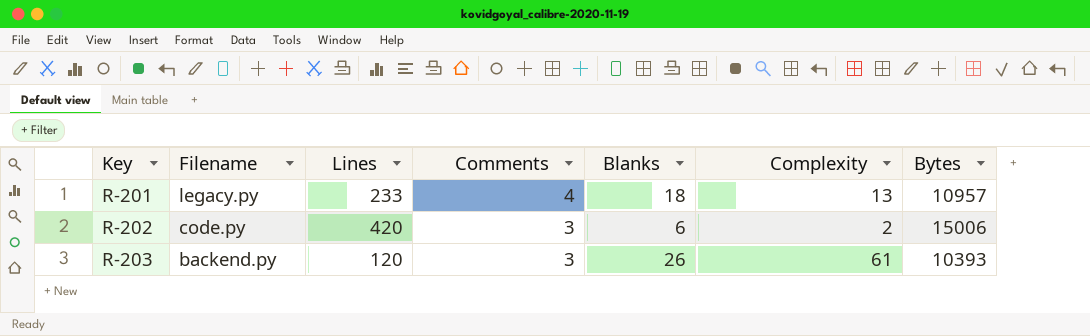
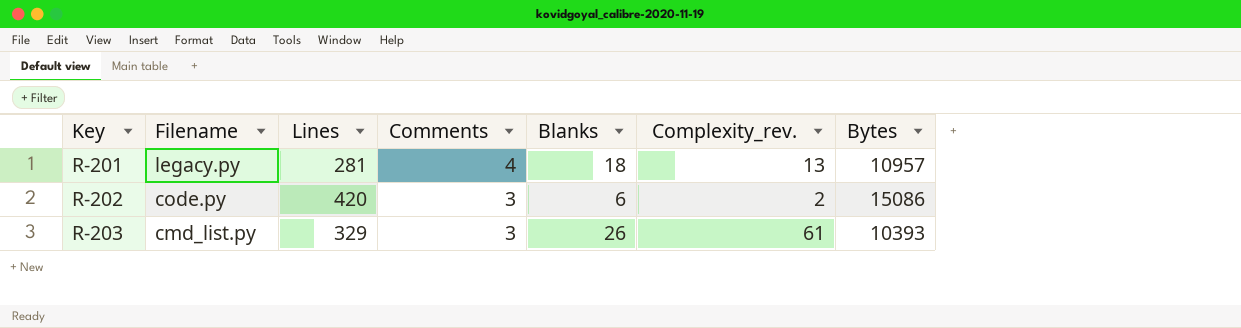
column name: Complexity -> Complexity_rev.
R-201 | Lines: 233 -> 281
R-202 | Bytes: 15006 -> 15086
R-203 | Filename: backend.py -> cmd_list.py
R-203 | Lines: 120 -> 329

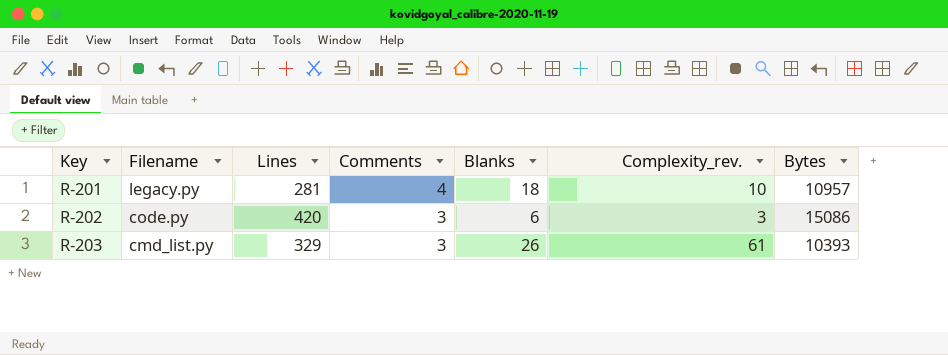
R-201 | Complexity_rev.: 13 -> 10
R-202 | Complexity_rev.: 2 -> 3

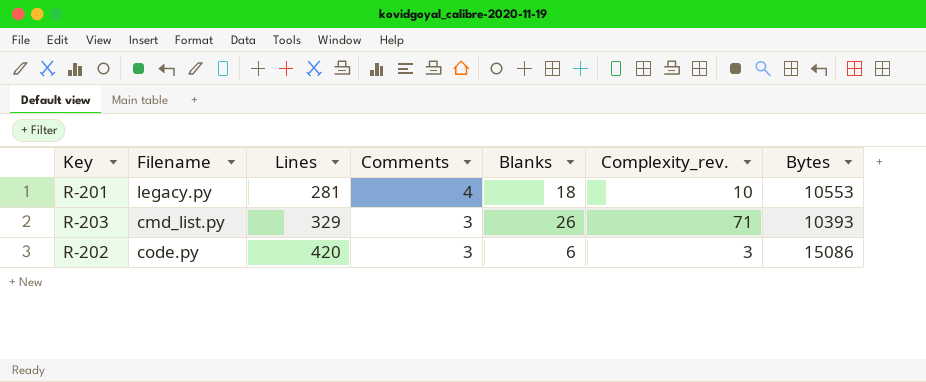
row order: Key ascending -> Lines ascending
R-201 | Bytes: 10957 -> 10553
R-203 | Complexity_rev.: 61 -> 71

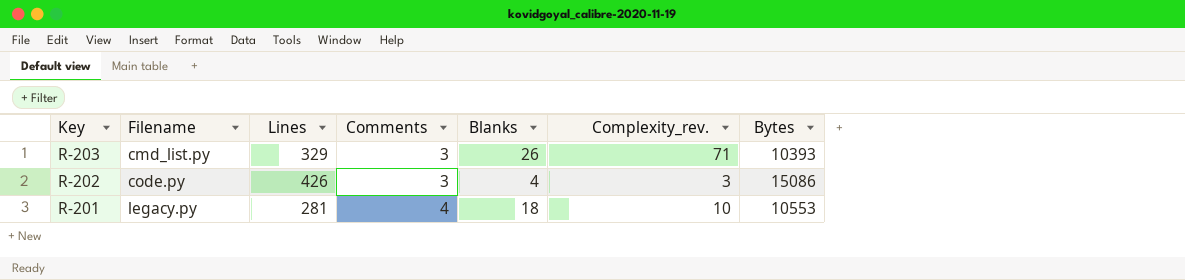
row order: Lines ascending -> Key descending
R-202 | Lines: 420 -> 426
R-202 | Blanks: 6 -> 4

